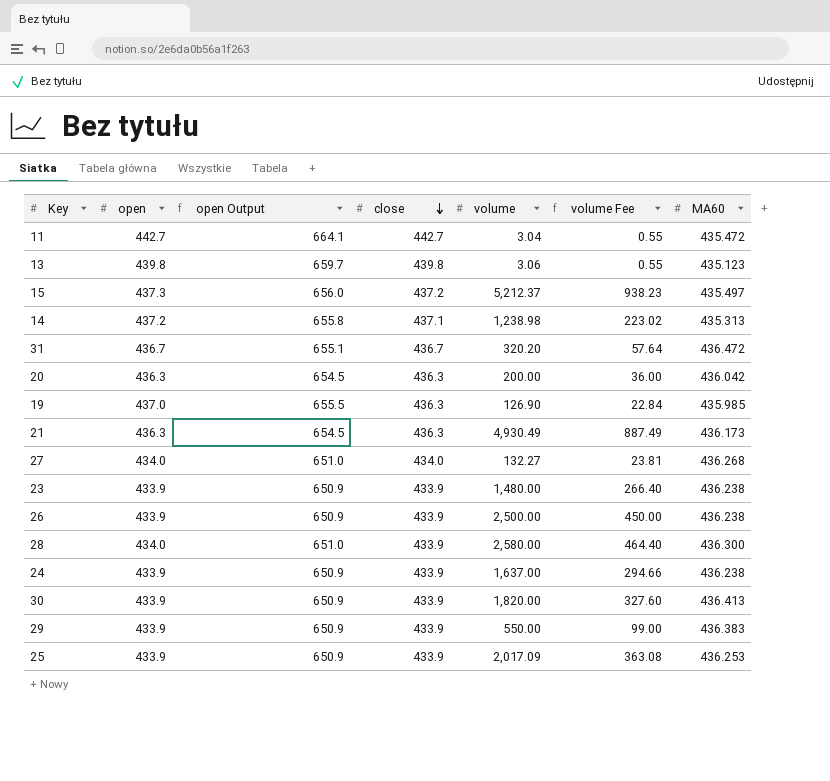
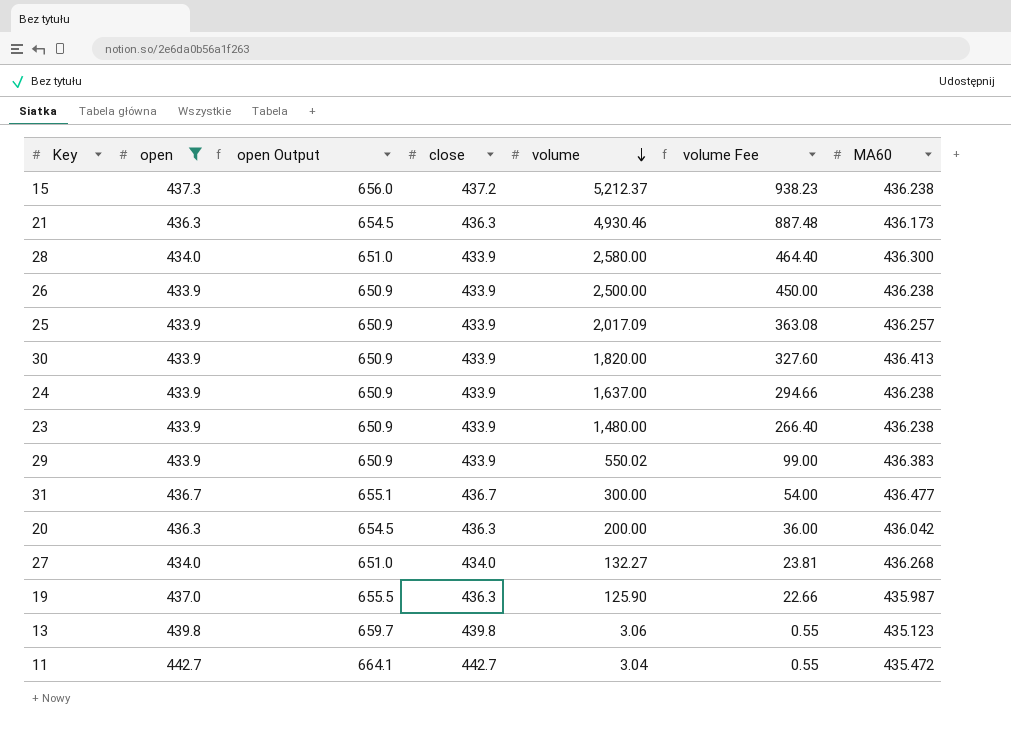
filter: none -> open != 437.2
row order: close descending -> volume descending
15 | MA60: 435.497 -> 436.238
21 | volume: 4,930.49 -> 4,930.46
21 | volume Fee: 887.49 -> 887.48
25 | MA60: 436.253 -> 436.257
29 | volume: 550.00 -> 550.02
31 | volume: 320.20 -> 300.00
31 | volume Fee: 57.64 -> 54.00
31 | MA60: 436.472 -> 436.477
19 | volume: 126.90 -> 125.90
19 | volume Fee: 22.84 -> 22.66
19 | MA60: 435.985 -> 435.987

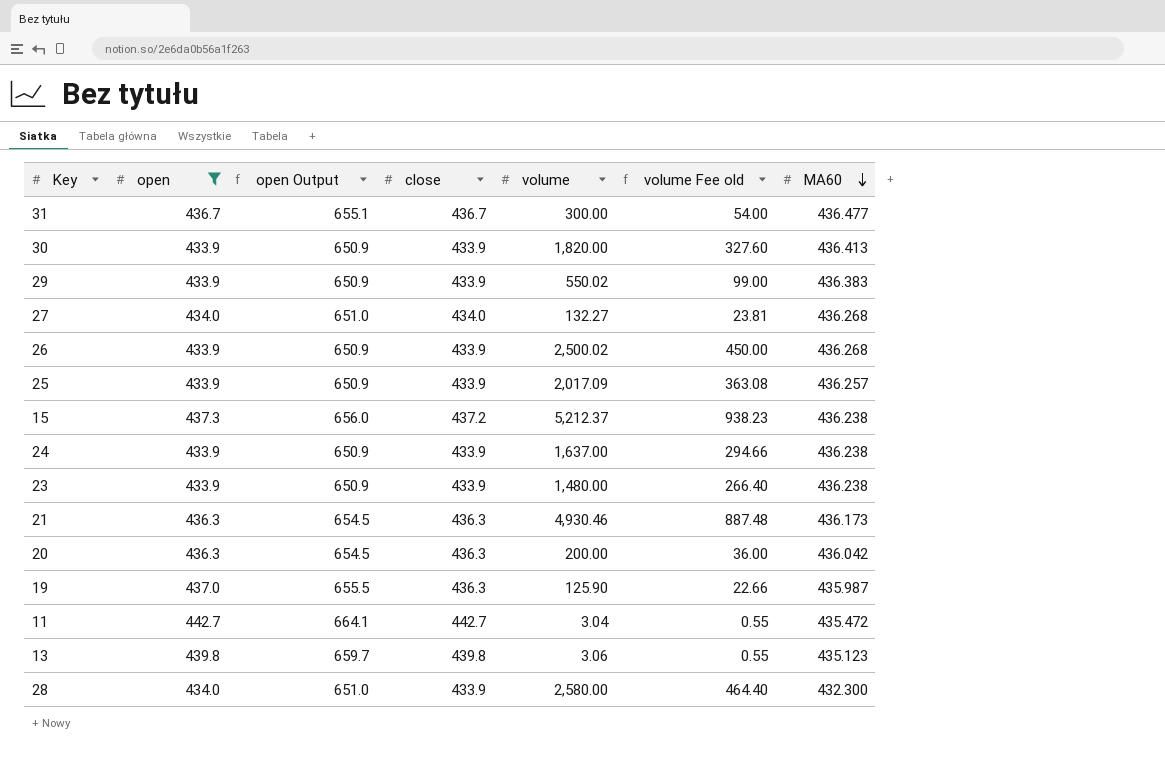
row order: volume descending -> MA60 descending
column name: volume Fee -> volume Fee old
26 | volume: 2,500.00 -> 2,500.02
26 | MA60: 436.238 -> 436.268
28 | MA60: 436.300 -> 432.300

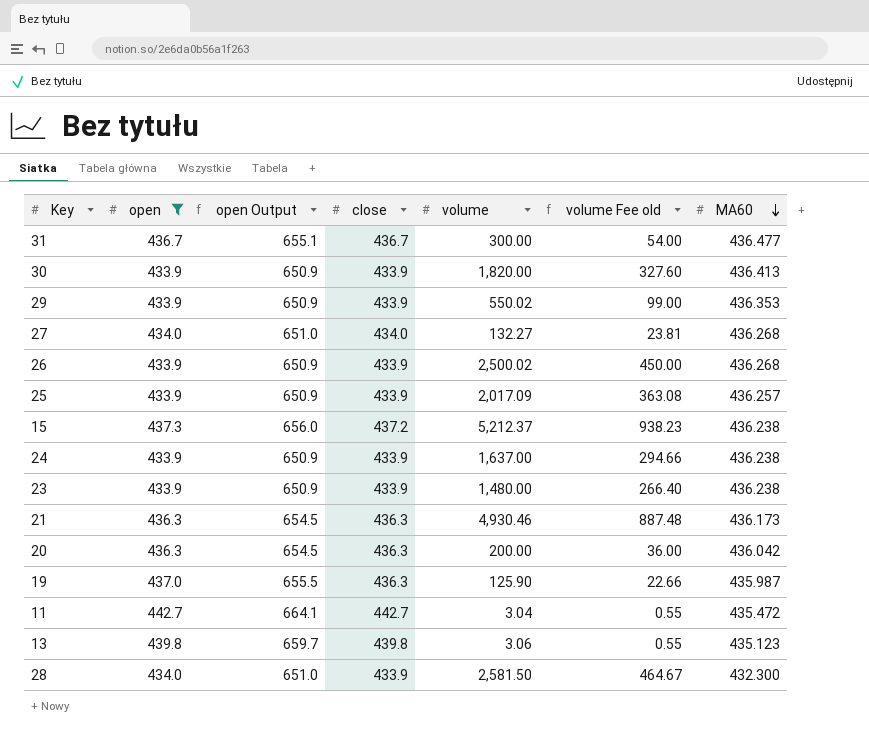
29 | MA60: 436.383 -> 436.353
28 | volume: 2,580.00 -> 2,581.50
28 | volume Fee old: 464.40 -> 464.67

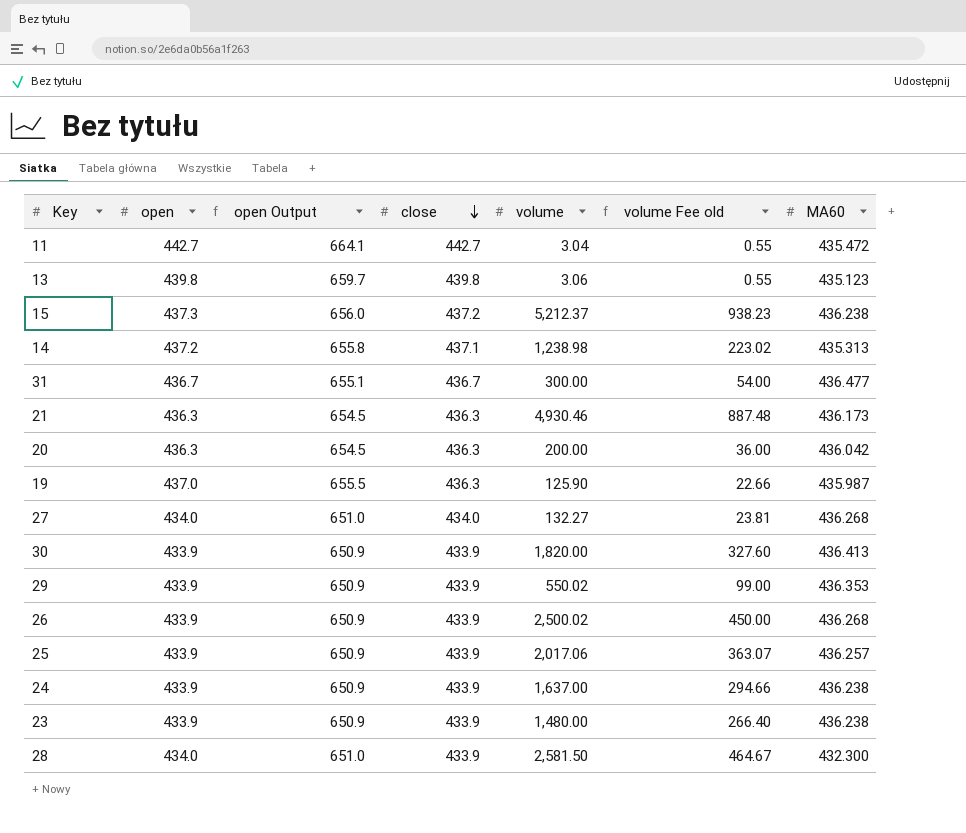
filter: open != 437.2 -> none
row order: MA60 descending -> close descending
25 | volume: 2,017.09 -> 2,017.06
25 | volume Fee old: 363.08 -> 363.07

